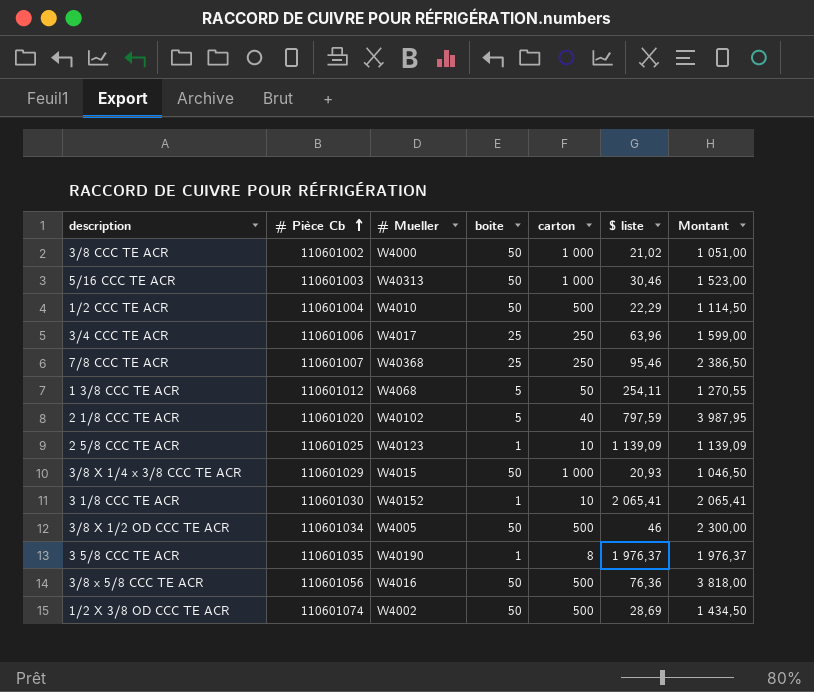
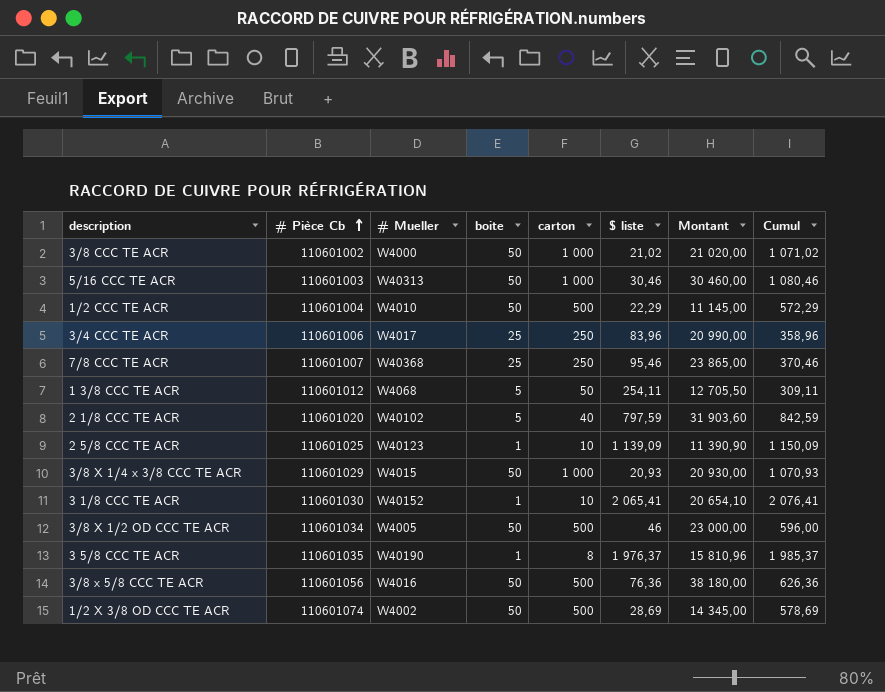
column Montant | formula: [boite] * [$ liste] -> [carton] * [$ liste]
column Cumul | formula: none -> [boite] + [carton] + [$ liste]
3/4 CCC TE ACR | $ liste: 63,96 -> 83,96

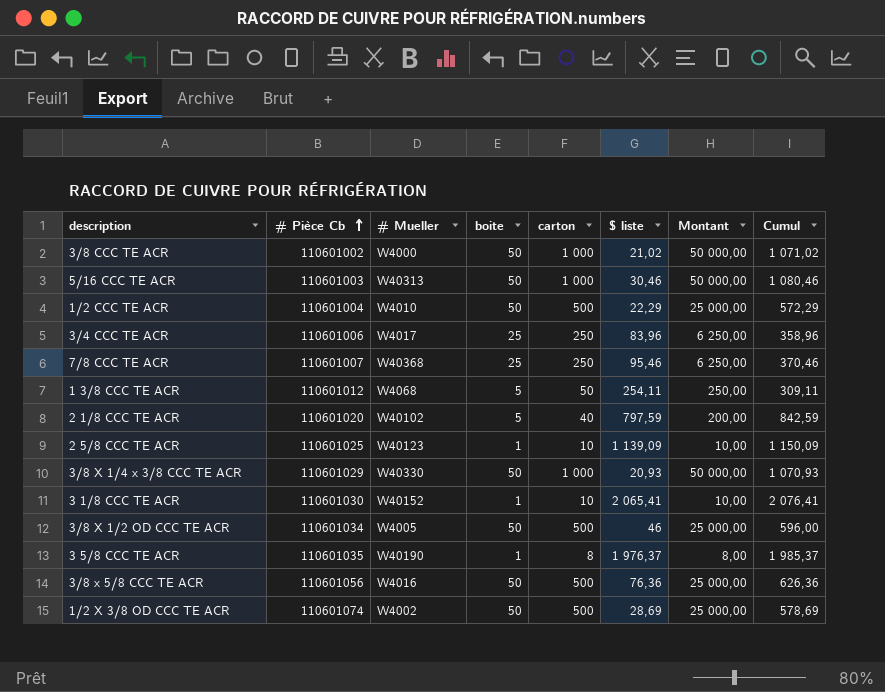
column Montant | formula: [carton] * [$ liste] -> [boite] * [carton]
3/8 X 1/4 x 3/8 CCC TE ACR | # Mueller: W4015 -> W40330

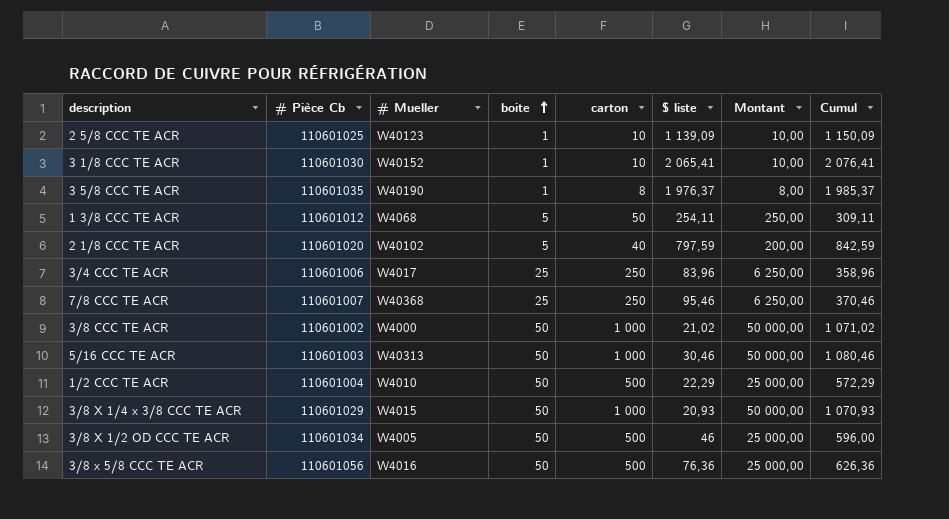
row order: # Pièce Cb ascending -> boite ascending
row 1/2 X 3/8 OD CCC TE ACR: 110601074 | W4002 | 50 | 500 | 28,69 | 25 000,00 | 578,69 -> none
3/8 X 1/4 x 3/8 CCC TE ACR | # Mueller: W40330 -> W4015

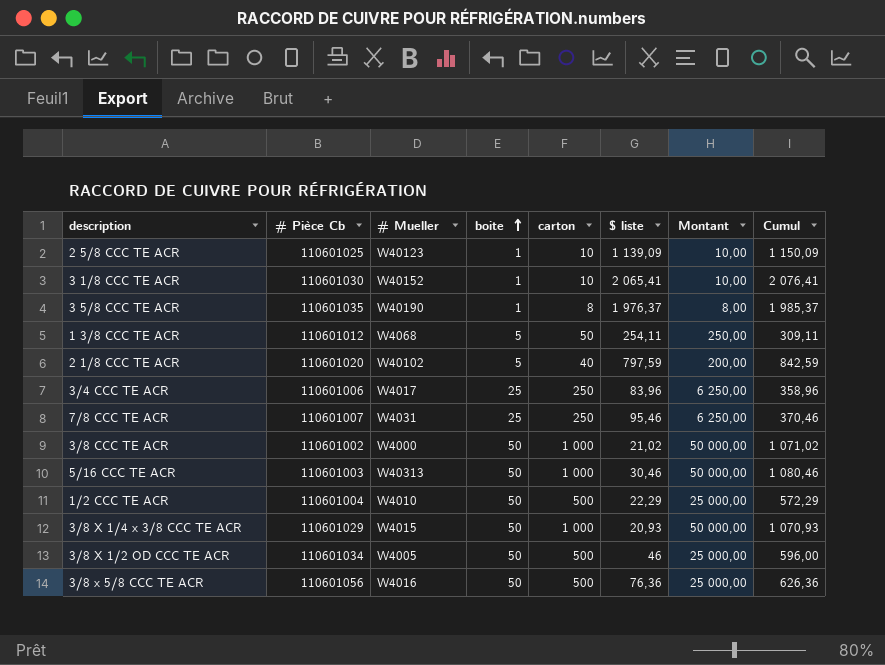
7/8 CCC TE ACR | # Mueller: W40368 -> W4031

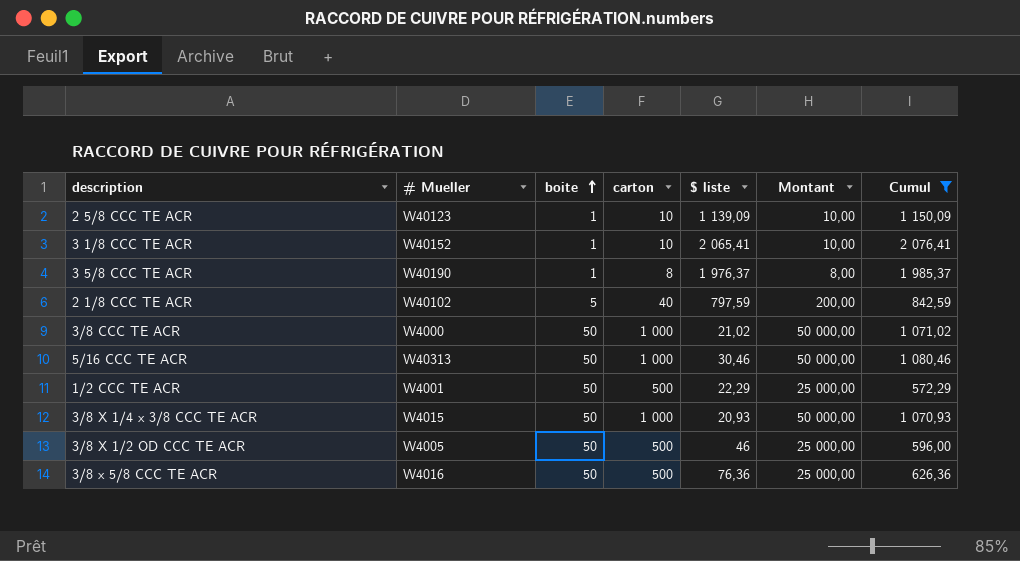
filter: none -> Cumul >= 572,29
column # Pièce Cb | position: 2 -> none
1/2 CCC TE ACR | # Mueller: W4010 -> W4001

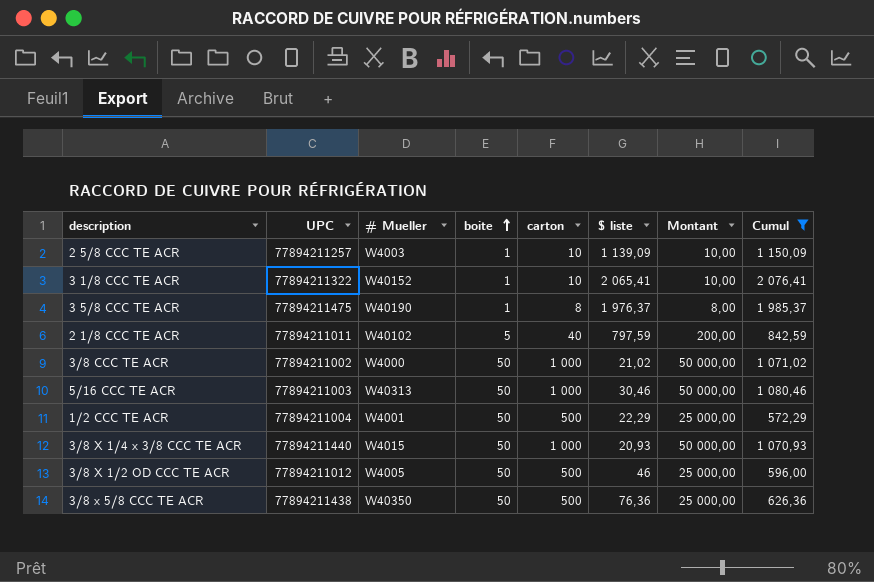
column UPC | position: none -> 2
2 5/8 CCC TE ACR | # Mueller: W40123 -> W4003
3/8 x 5/8 CCC TE ACR | # Mueller: W4016 -> W40350

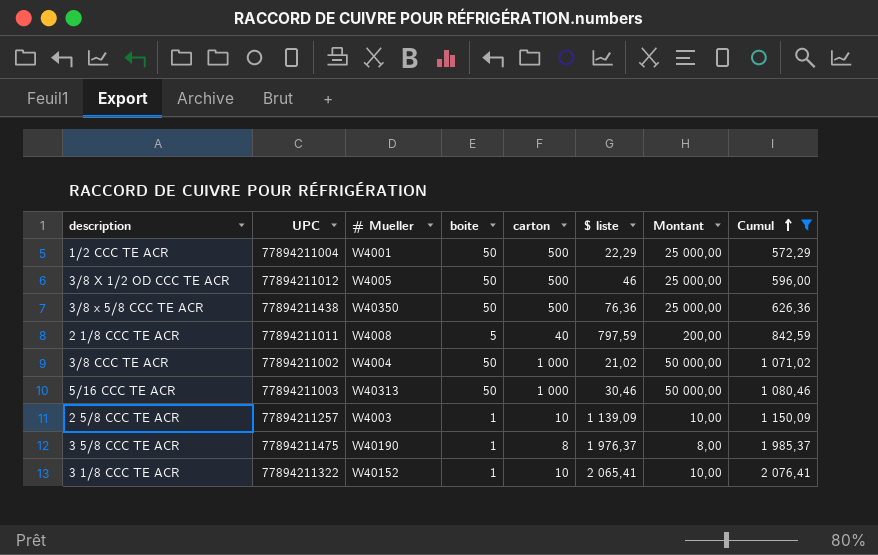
row order: boite ascending -> Cumul ascending
row 3/8 X 1/4 x 3/8 CCC TE ACR: 77894211440 | W4015 | 50 | 1 000 | 20,93 | 50 000,00 | 1 070,93 -> none
2 1/8 CCC TE ACR | # Mueller: W40102 -> W4008
3/8 CCC TE ACR | # Mueller: W4000 -> W4004

